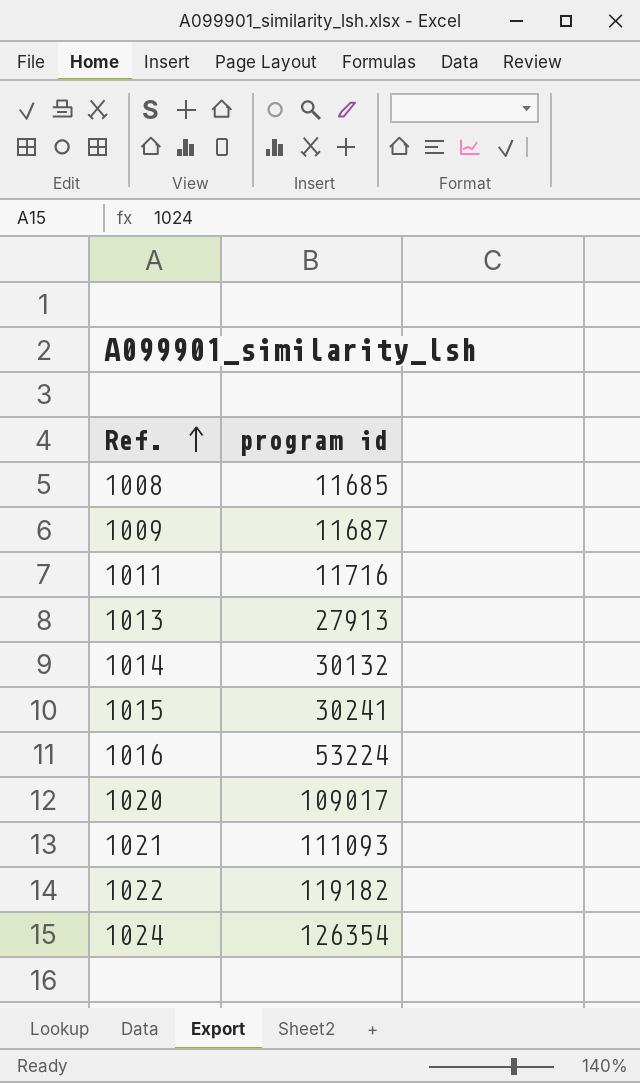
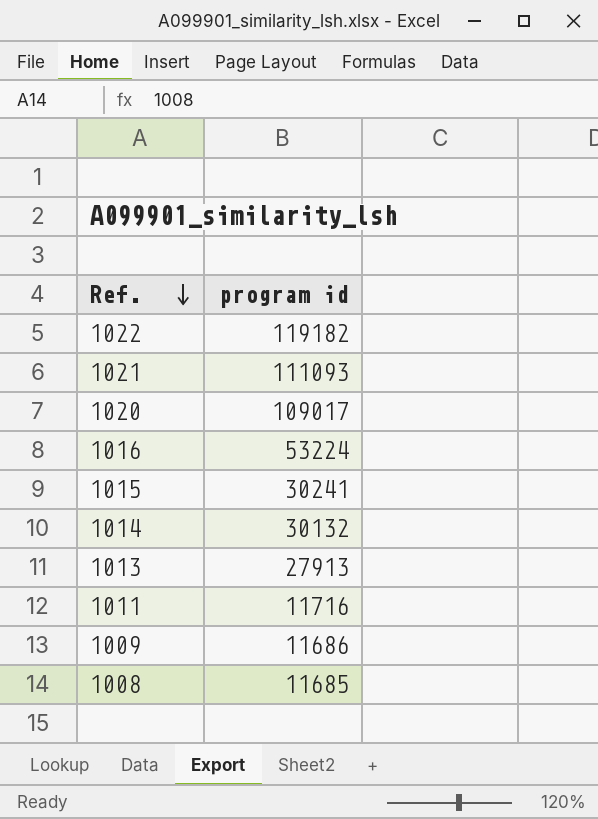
row order: Ref. ascending -> Ref. descending
row 1024: 126354 -> none
1009 | program id: 11687 -> 11686

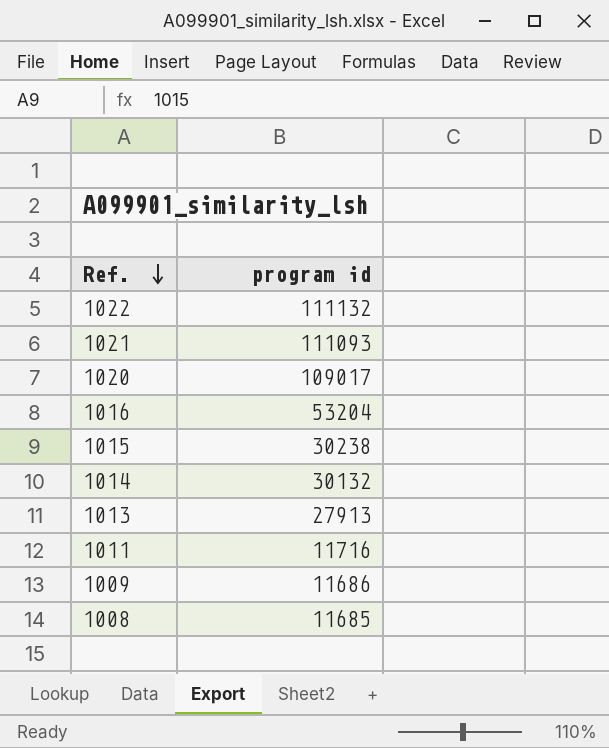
1022 | program id: 119182 -> 111132
1016 | program id: 53224 -> 53204
1015 | program id: 30241 -> 30238

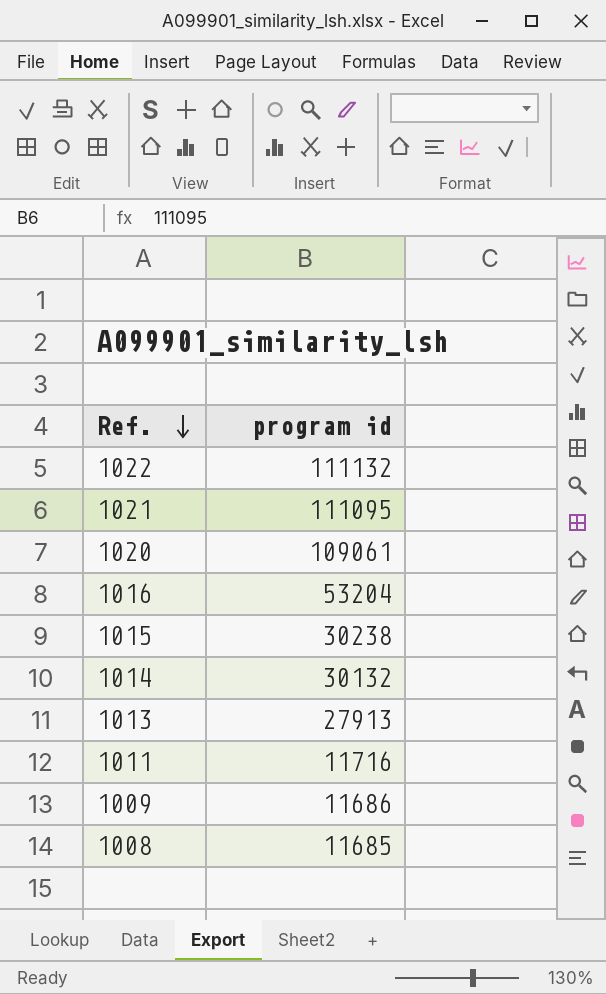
1021 | program id: 111093 -> 111095
1020 | program id: 109017 -> 109061

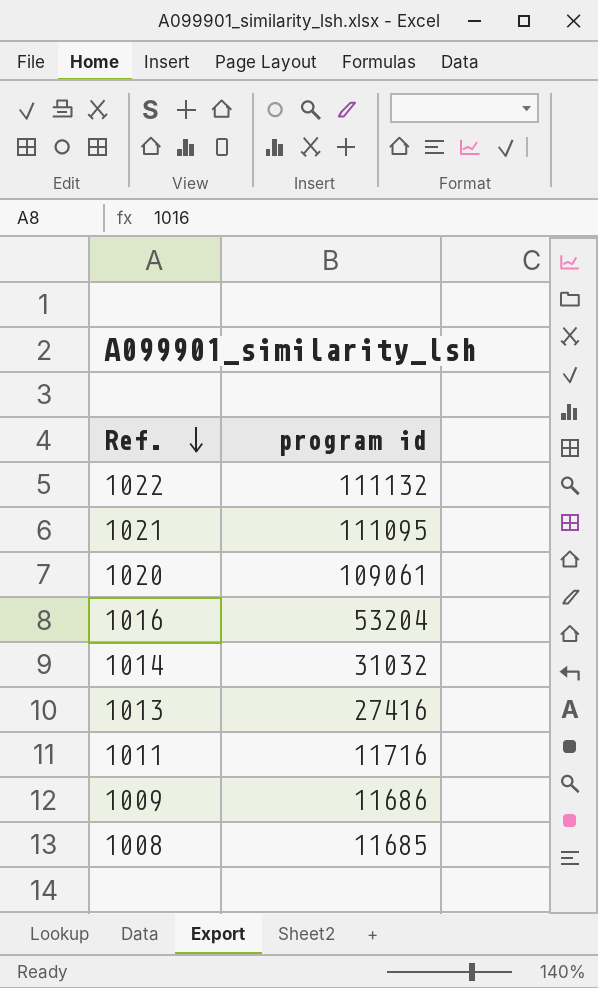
row 1015: 30238 -> none
1014 | program id: 30132 -> 31032
1013 | program id: 27913 -> 27416

